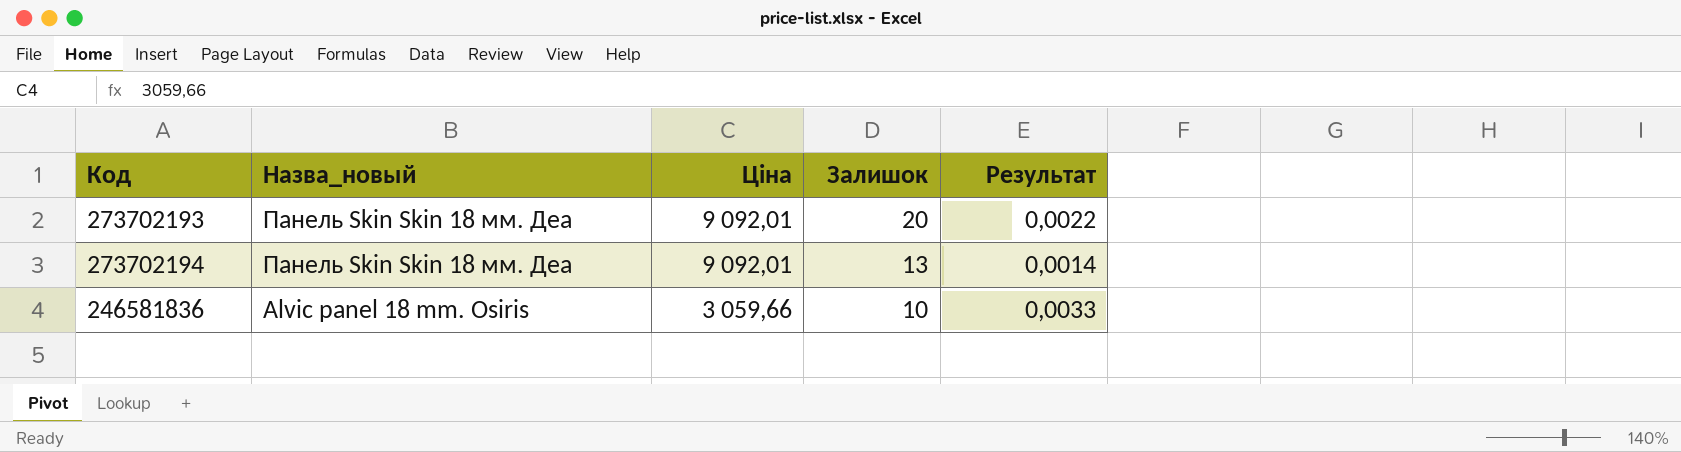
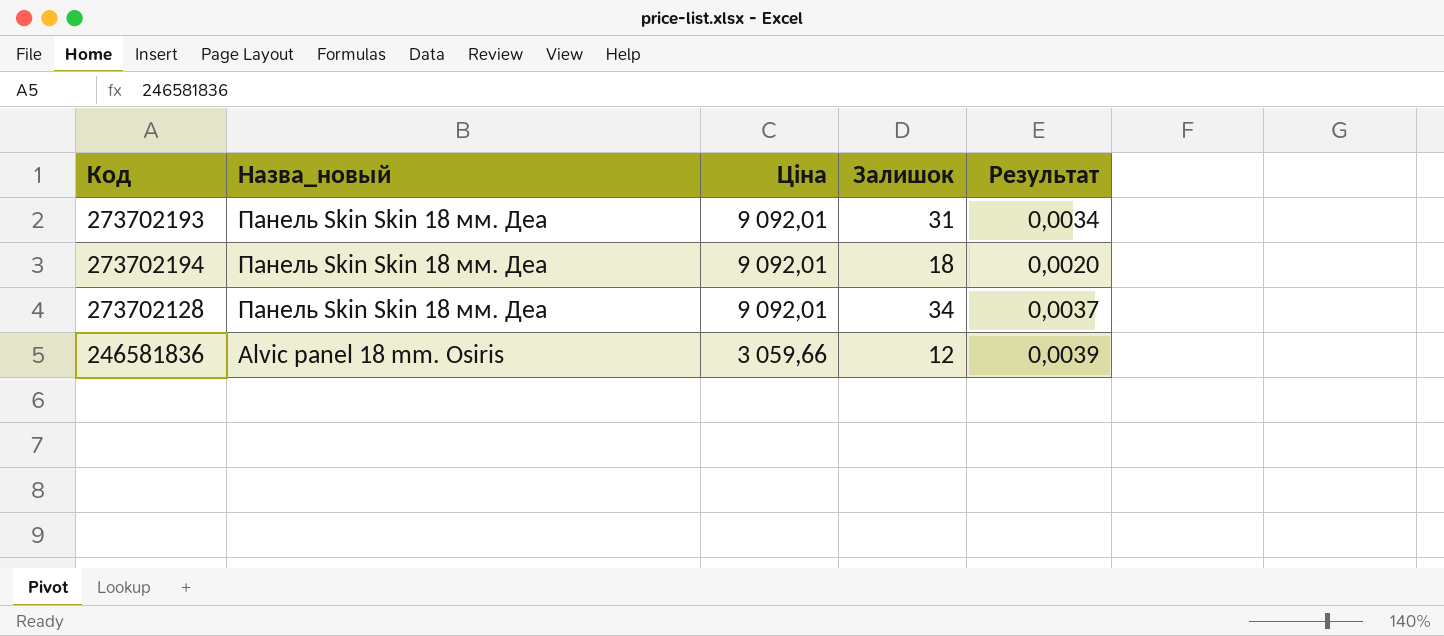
273702193 | Залишок: 20 -> 31
273702193 | Результат: 0,0022 -> 0,0034
273702194 | Залишок: 13 -> 18
273702194 | Результат: 0,0014 -> 0,0020
row 273702128: none -> Панель Skin Skin 18 мм. Деа | 9 092,01 | 34 | 0,0037
246581836 | Залишок: 10 -> 12
246581836 | Результат: 0,0033 -> 0,0039

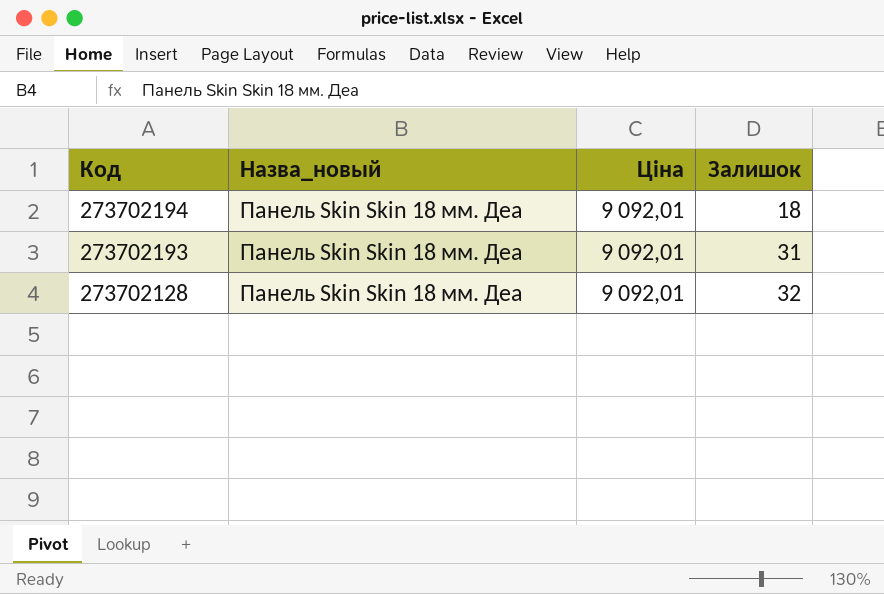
row order: Назва_новый descending -> Код descending
column Результат | formula: [Залишок] / [Ціна] -> none
row 246581836: Alvic panel 18 mm. Osiris | 3 059,66 | 12 | 0,0039 -> none
273702128 | Залишок: 34 -> 32

